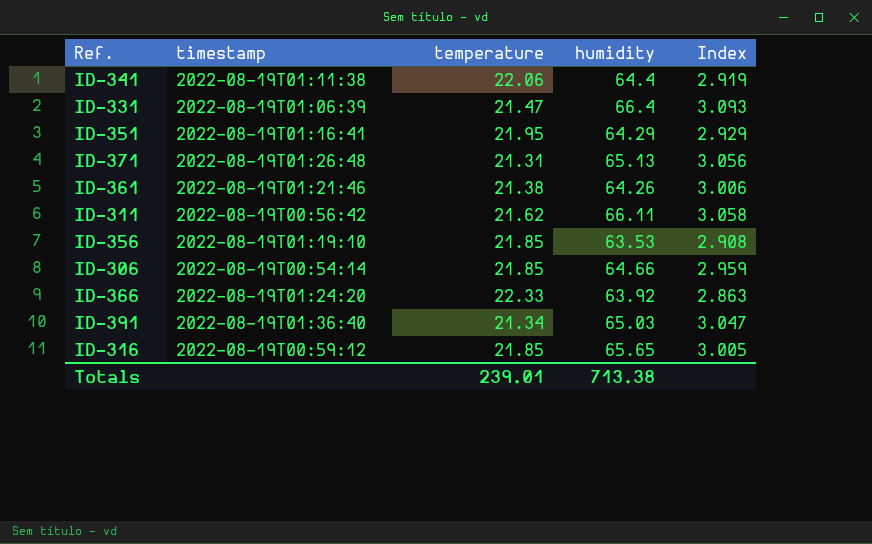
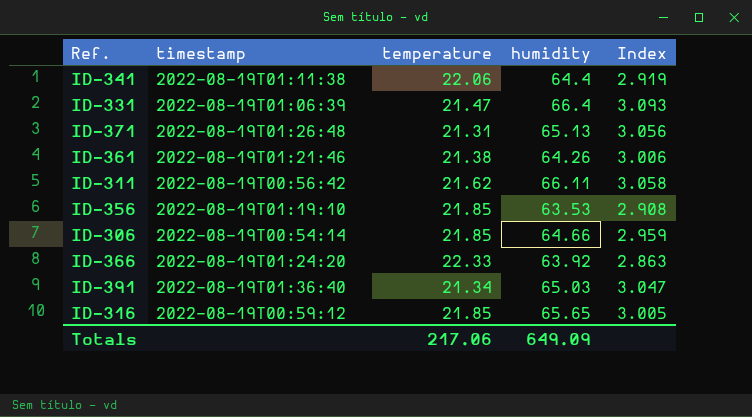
row ID-351: 2022-08-19T01:16:41 | 21.95 | 64.29 | 2.929 -> none
Totals | temperature: 239.01 -> 217.06
Totals | humidity: 713.38 -> 649.09

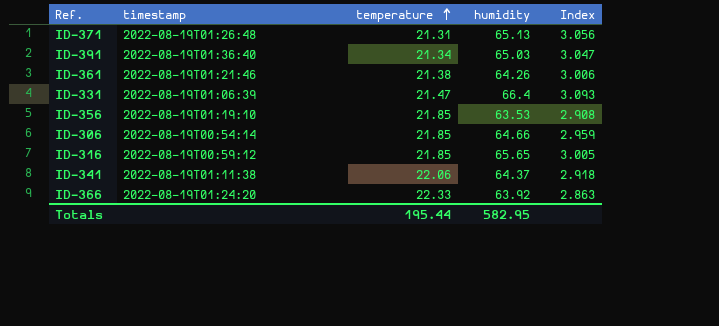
row order: none -> temperature ascending
row ID-311: 2022-08-19T00:56:42 | 21.62 | 66.11 | 3.058 -> none
ID-341 | humidity: 64.4 -> 64.37
ID-341 | Index: 2.919 -> 2.918
Totals | temperature: 217.06 -> 195.44
Totals | humidity: 649.09 -> 582.95

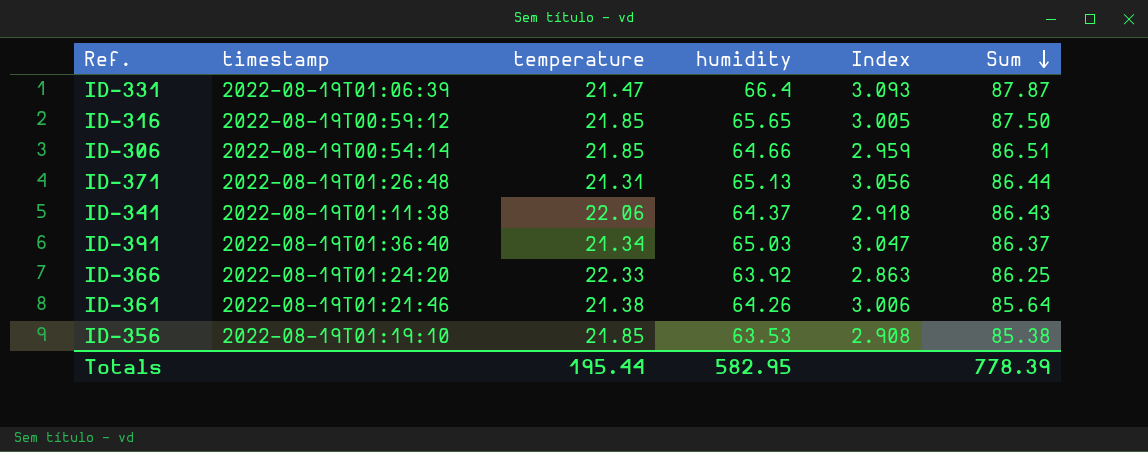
row order: temperature ascending -> Sum descending
column Sum | formula: none -> [temperature] + [humidity]

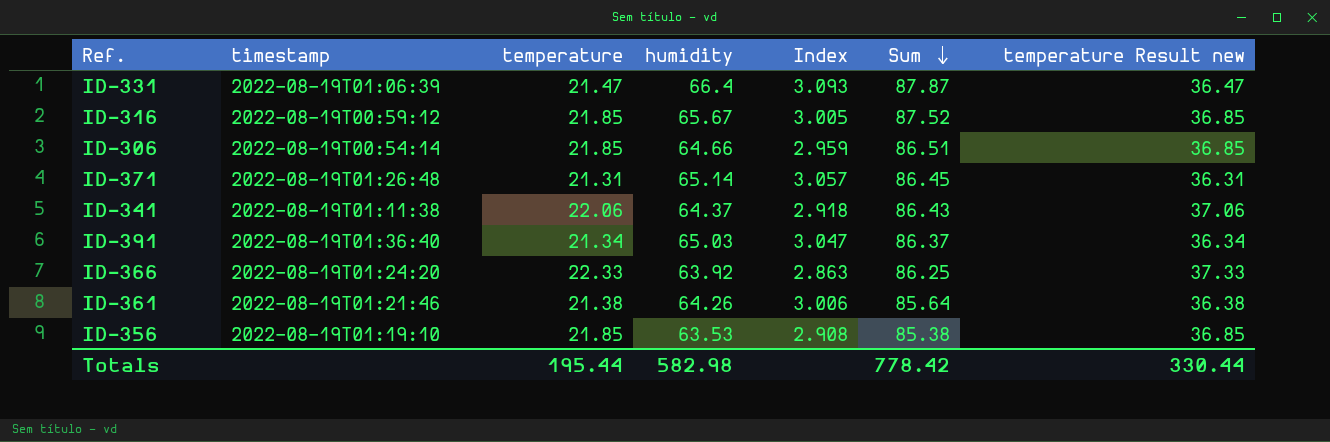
column temperature Result new | formula: none -> [temperature] + 15
ID-316 | humidity: 65.65 -> 65.67
ID-316 | Sum: 87.50 -> 87.52
ID-371 | humidity: 65.13 -> 65.14
ID-371 | Index: 3.056 -> 3.057
ID-371 | Sum: 86.44 -> 86.45
Totals | humidity: 582.95 -> 582.98
Totals | Sum: 778.39 -> 778.42

